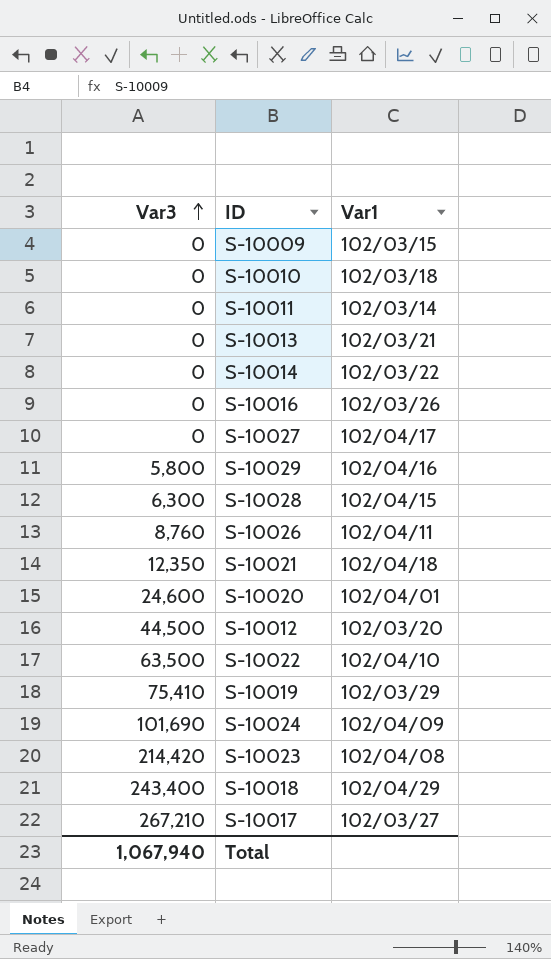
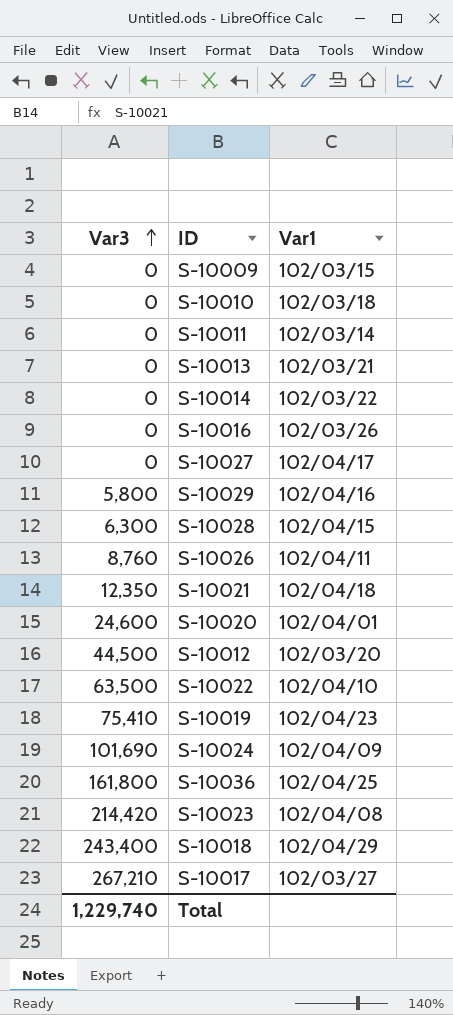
S-10019 | Var1: 102/03/29 -> 102/04/23
row S-10036: none -> 161,800 | 102/04/25
Total | Var3: 1,067,940 -> 1,229,740

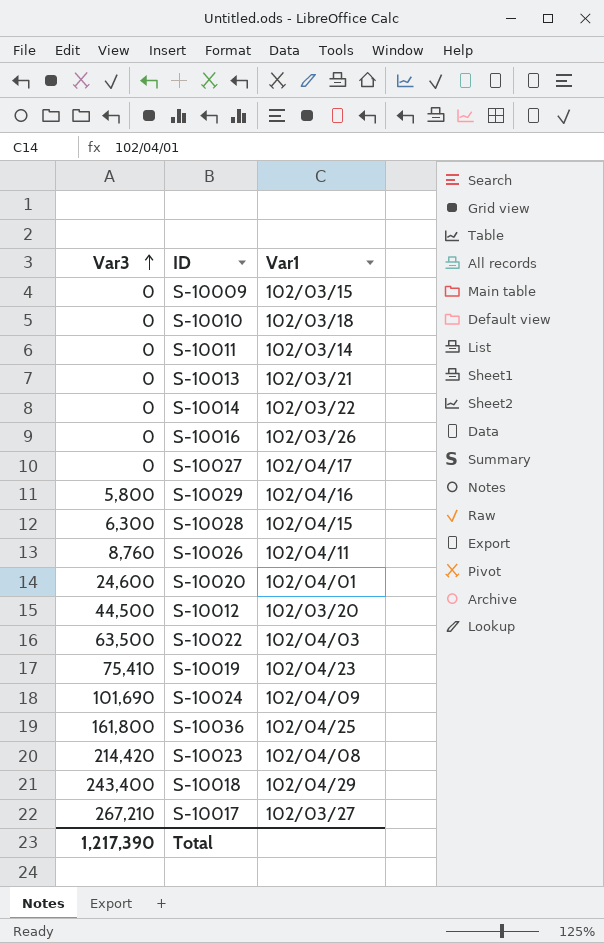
row S-10021: 12,350 | 102/04/18 -> none
S-10022 | Var1: 102/04/10 -> 102/04/03
Total | Var3: 1,229,740 -> 1,217,390

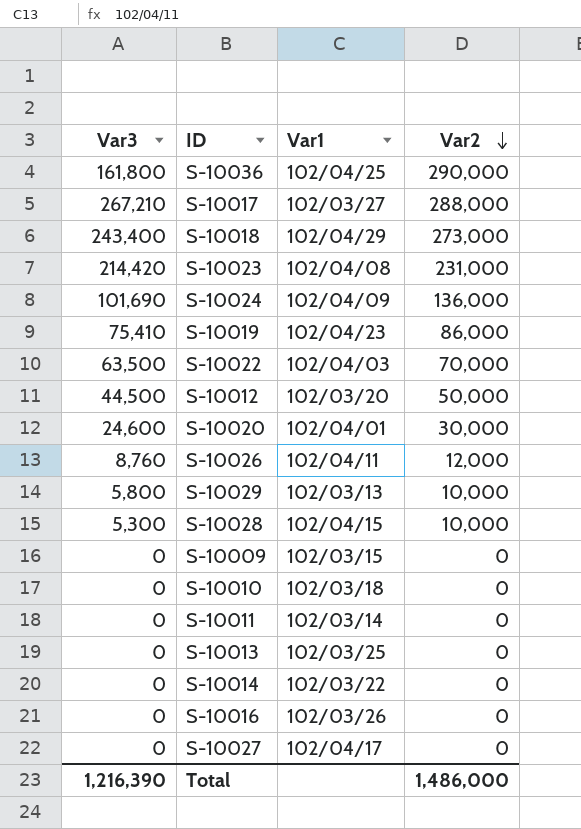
row order: Var3 ascending -> Var2 descending
column Var2 | position: none -> 4
S-10029 | Var1: 102/04/16 -> 102/03/13
S-10028 | Var3: 6,300 -> 5,300
S-10013 | Var1: 102/03/21 -> 102/03/25
Total | Var3: 1,217,390 -> 1,216,390

